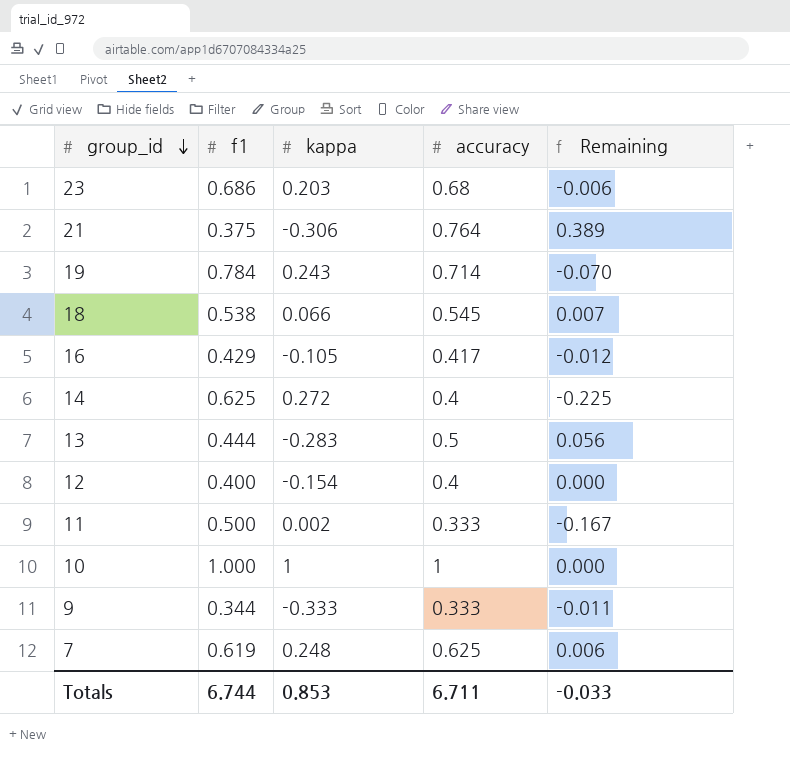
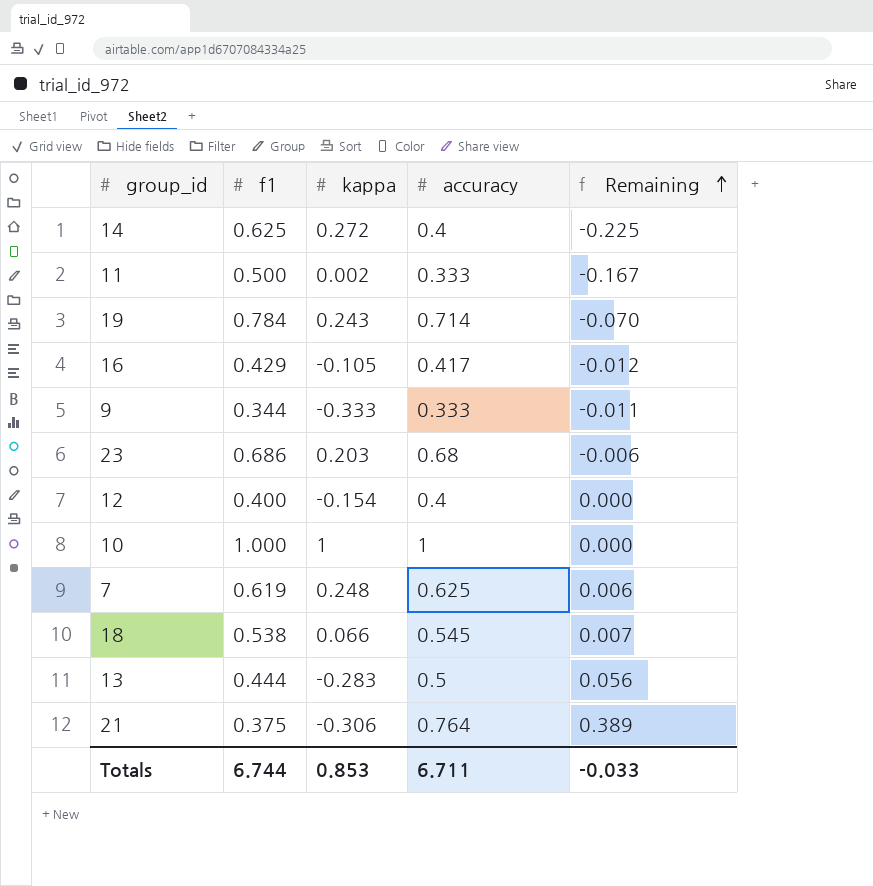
row order: group_id descending -> Remaining ascending

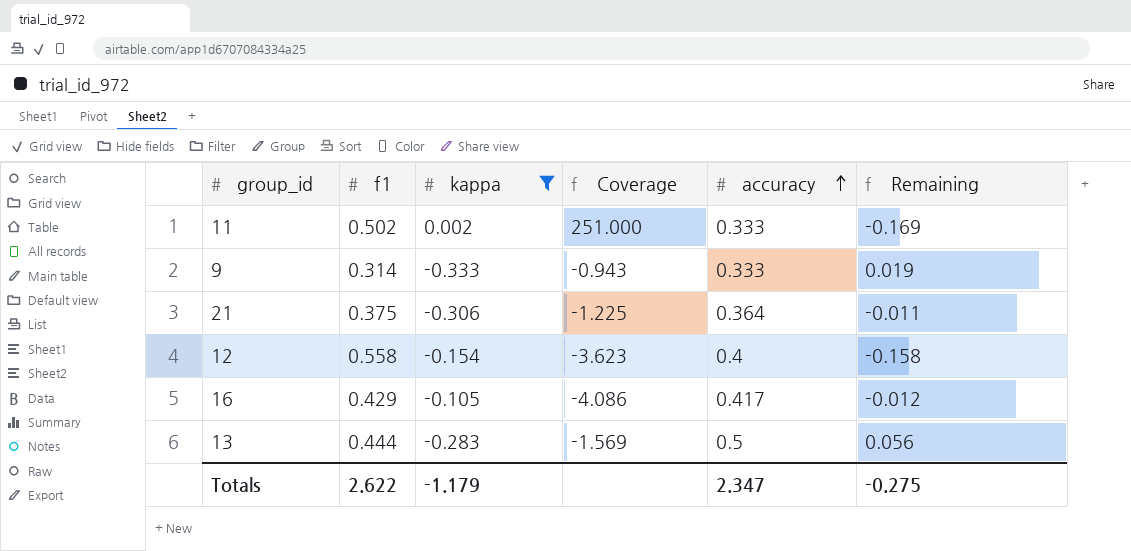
filter: none -> kappa <= 0.002
row order: Remaining ascending -> accuracy ascending
column Coverage | formula: none -> [f1] / [kappa]
11 | f1: 0.500 -> 0.502
11 | Remaining: -0.167 -> -0.169
9 | f1: 0.344 -> 0.314
9 | Remaining: -0.011 -> 0.019
21 | accuracy: 0.764 -> 0.364
21 | Remaining: 0.389 -> -0.011
12 | f1: 0.400 -> 0.558
12 | Remaining: 0.000 -> -0.158
Totals | f1: 6.744 -> 2.622
Totals | kappa: 0.853 -> -1.179
Totals | accuracy: 6.711 -> 2.347
Totals | Remaining: -0.033 -> -0.275

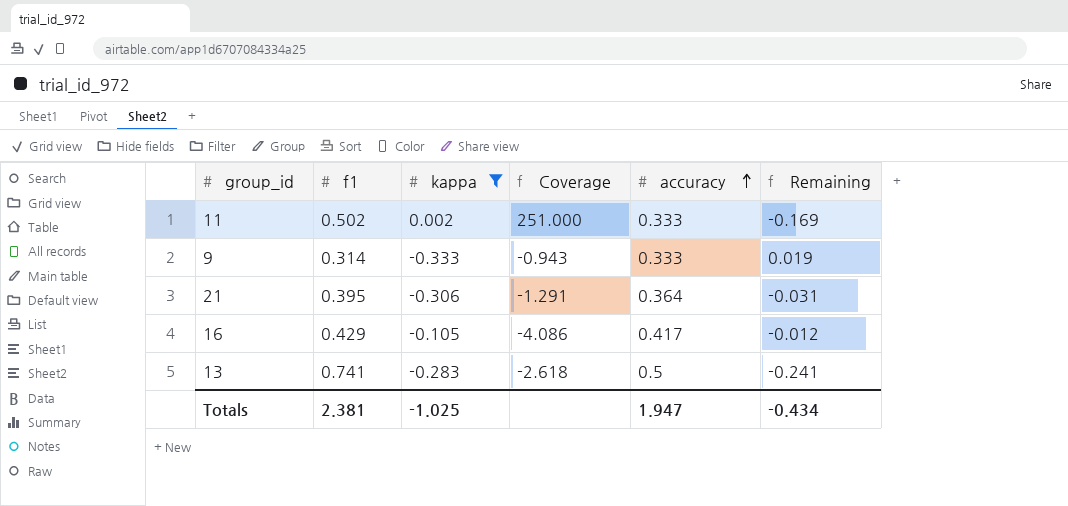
row 12: 0.558 | -0.154 | -3.623 | 0.4 | -0.158 -> none
21 | f1: 0.375 -> 0.395
21 | Coverage: -1.225 -> -1.291
21 | Remaining: -0.011 -> -0.031
13 | f1: 0.444 -> 0.741
13 | Coverage: -1.569 -> -2.618
13 | Remaining: 0.056 -> -0.241
Totals | f1: 2.622 -> 2.381
Totals | kappa: -1.179 -> -1.025
Totals | accuracy: 2.347 -> 1.947
Totals | Remaining: -0.275 -> -0.434

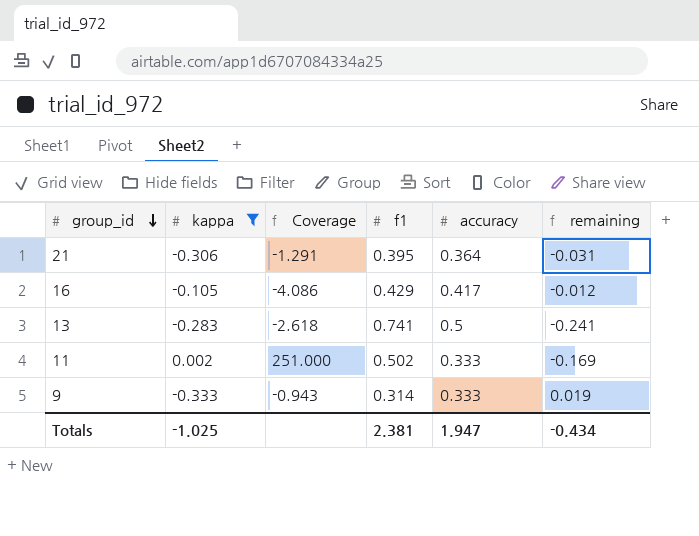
row order: accuracy ascending -> group_id descending
column f1 | position: 2 -> 4
column name: Remaining -> remaining

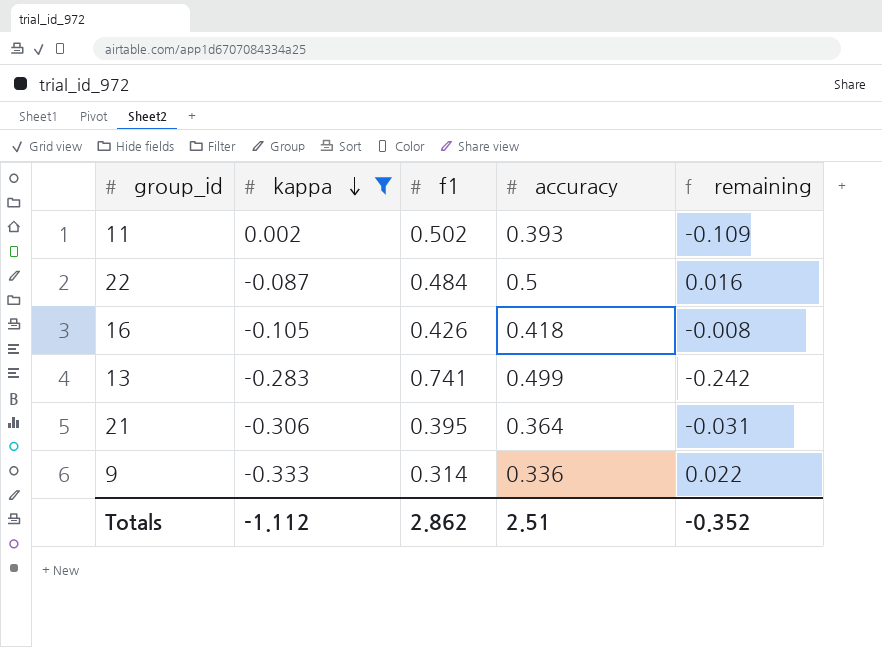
row order: group_id descending -> kappa descending
column Coverage | formula: [f1] / [kappa] -> none
11 | accuracy: 0.333 -> 0.393
11 | remaining: -0.169 -> -0.109
row 22: none -> -0.087 | 0.484 | 0.5 | 0.016
16 | f1: 0.429 -> 0.426
16 | accuracy: 0.417 -> 0.418
16 | remaining: -0.012 -> -0.008
13 | accuracy: 0.5 -> 0.499
13 | remaining: -0.241 -> -0.242
9 | accuracy: 0.333 -> 0.336
9 | remaining: 0.019 -> 0.022
Totals | kappa: -1.025 -> -1.112
Totals | f1: 2.381 -> 2.862
Totals | accuracy: 1.947 -> 2.51
Totals | remaining: -0.434 -> -0.352

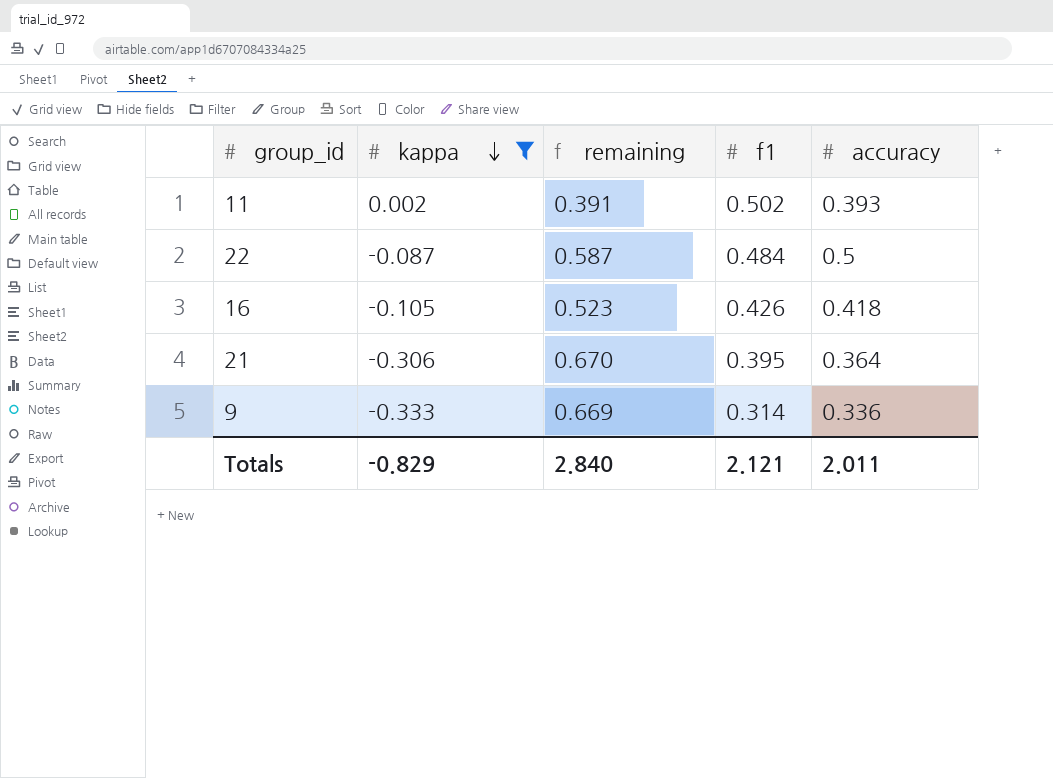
column remaining | formula: [accuracy] - [f1] -> [accuracy] - [kappa]
column remaining | position: 5 -> 3
row 13: -0.283 | 0.741 | 0.499 | -0.242 -> none
Totals | kappa: -1.112 -> -0.829
Totals | remaining: -0.352 -> 2.840
Totals | f1: 2.862 -> 2.121
Totals | accuracy: 2.51 -> 2.011

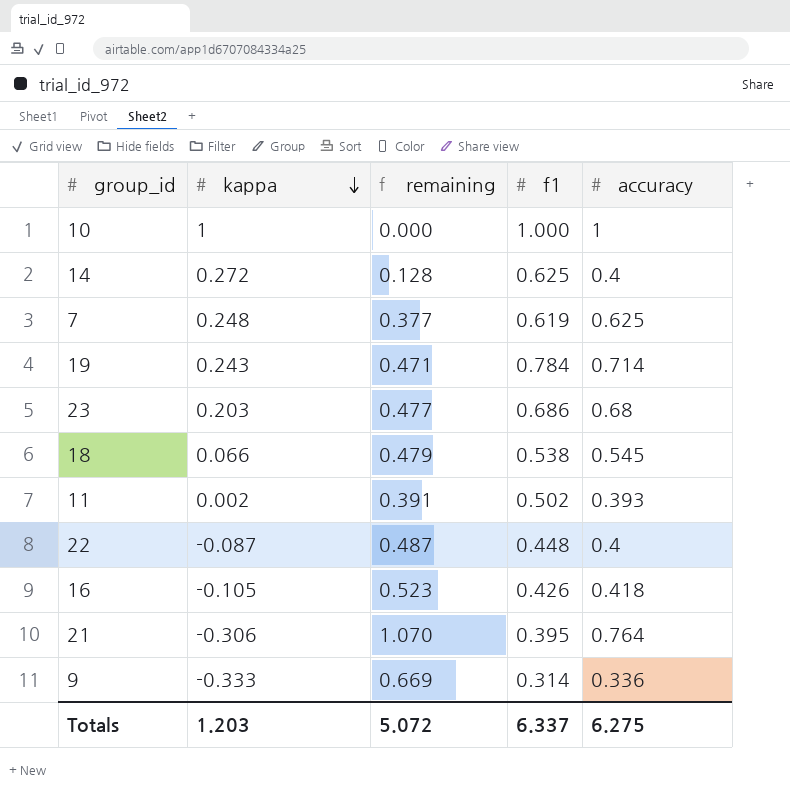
filter: kappa <= 0.002 -> none
22 | remaining: 0.587 -> 0.487
22 | f1: 0.484 -> 0.448
22 | accuracy: 0.5 -> 0.4
21 | remaining: 0.670 -> 1.070
21 | accuracy: 0.364 -> 0.764
Totals | kappa: -0.829 -> 1.203
Totals | remaining: 2.840 -> 5.072
Totals | f1: 2.121 -> 6.337
Totals | accuracy: 2.011 -> 6.275

